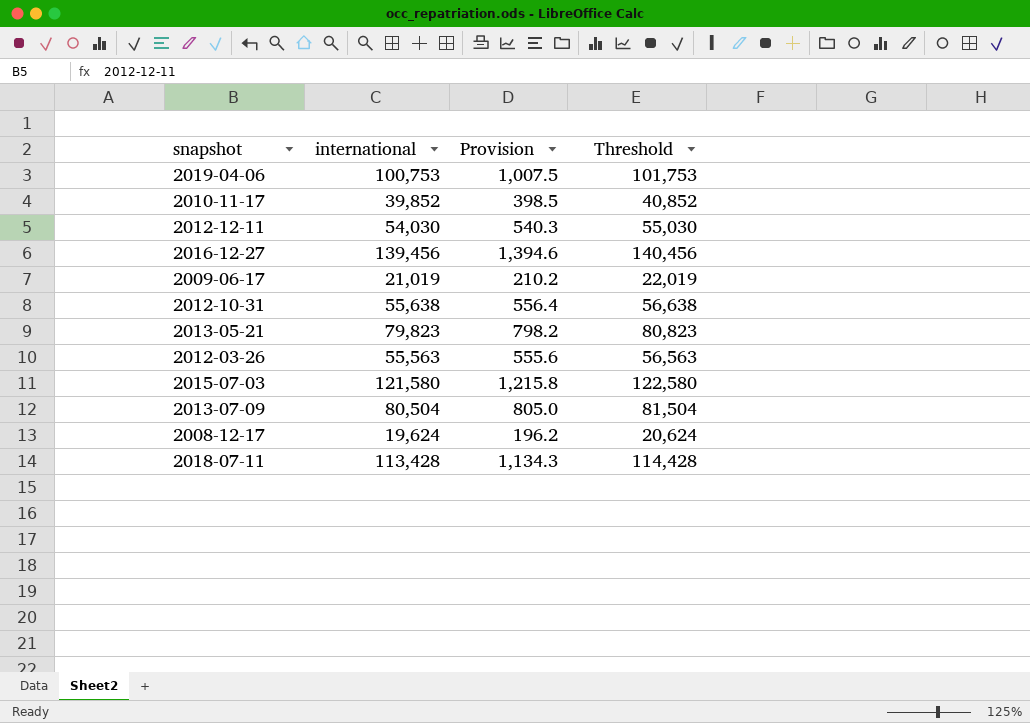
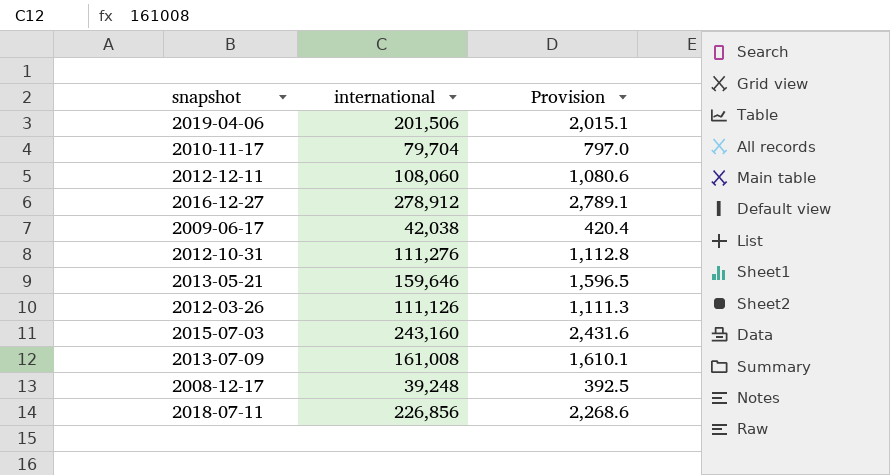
column Threshold | formula: [international] + 1000 -> none
2019-04-06 | international: 100,753 -> 201,506
2019-04-06 | Provision: 1,007.5 -> 2,015.1
2010-11-17 | international: 39,852 -> 79,704
2010-11-17 | Provision: 398.5 -> 797.0
2012-12-11 | international: 54,030 -> 108,060
2012-12-11 | Provision: 540.3 -> 1,080.6
2016-12-27 | international: 139,456 -> 278,912
2016-12-27 | Provision: 1,394.6 -> 2,789.1
2009-06-17 | international: 21,019 -> 42,038
2009-06-17 | Provision: 210.2 -> 420.4
2012-10-31 | international: 55,638 -> 111,276
2012-10-31 | Provision: 556.4 -> 1,112.8
2013-05-21 | international: 79,823 -> 159,646
2013-05-21 | Provision: 798.2 -> 1,596.5
2012-03-26 | international: 55,563 -> 111,126
2012-03-26 | Provision: 555.6 -> 1,111.3
2015-07-03 | international: 121,580 -> 243,160
2015-07-03 | Provision: 1,215.8 -> 2,431.6
2013-07-09 | international: 80,504 -> 161,008
2013-07-09 | Provision: 805.0 -> 1,610.1
2008-12-17 | international: 19,624 -> 39,248
2008-12-17 | Provision: 196.2 -> 392.5
2018-07-11 | international: 113,428 -> 226,856
2018-07-11 | Provision: 1,134.3 -> 2,268.6

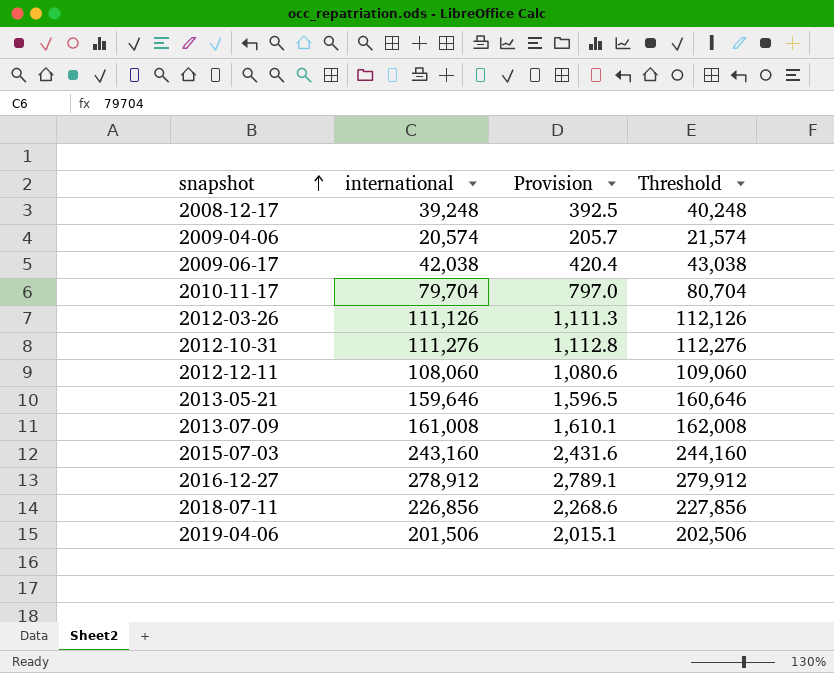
row order: none -> snapshot ascending
column Threshold | formula: none -> [international] + 1000
row 2009-04-06: none -> 20,574 | 205.7 | 21,574

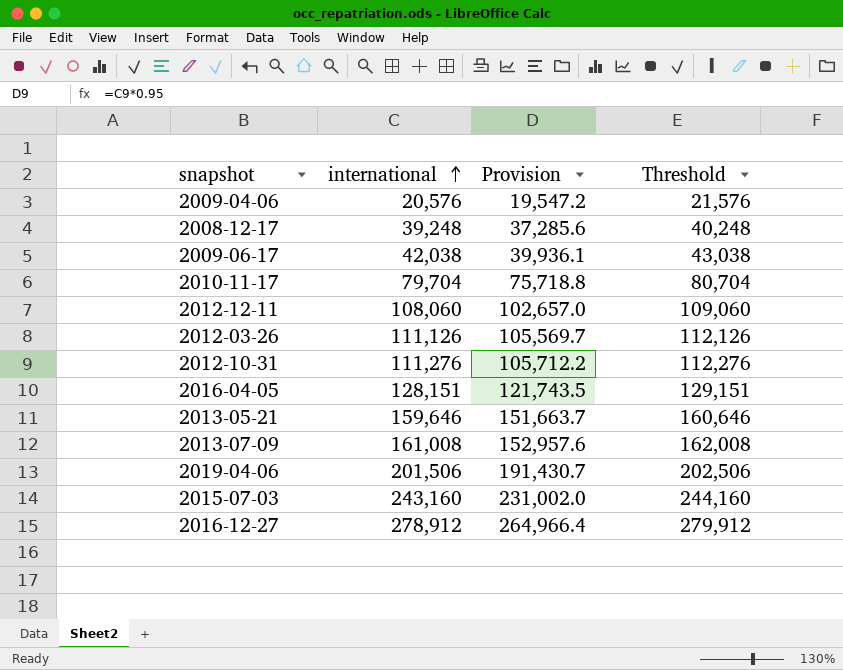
row order: snapshot ascending -> international ascending
column Provision | formula: [international] * 0.01 -> [international] * 0.95
row 2018-07-11: 226,856 | 2,268.6 | 227,856 -> none
2009-04-06 | international: 20,574 -> 20,576
2009-04-06 | Threshold: 21,574 -> 21,576
row 2016-04-05: none -> 128,151 | 121,743.5 | 129,151

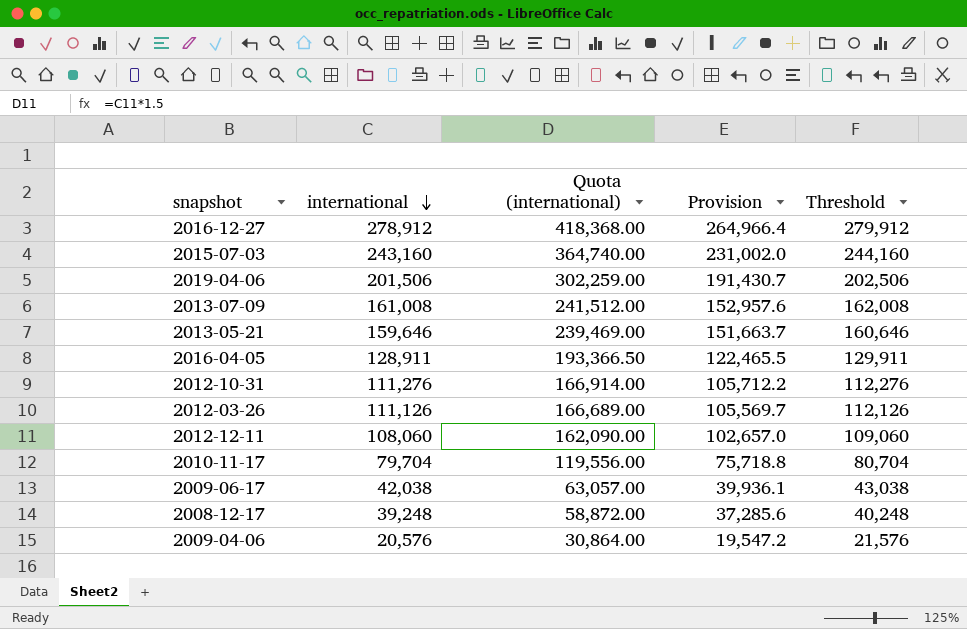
row order: international ascending -> international descending
column Quota (international) | formula: none -> [international] * 1.5
2016-04-05 | international: 128,151 -> 128,911
2016-04-05 | Provision: 121,743.5 -> 122,465.5
2016-04-05 | Threshold: 129,151 -> 129,911

